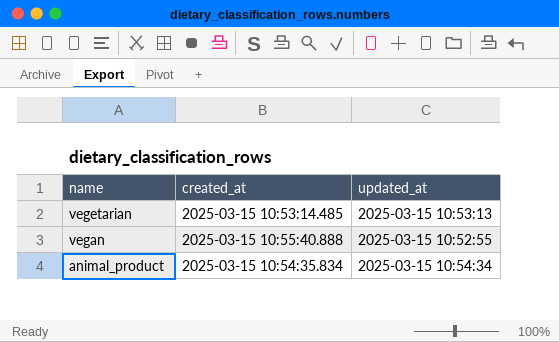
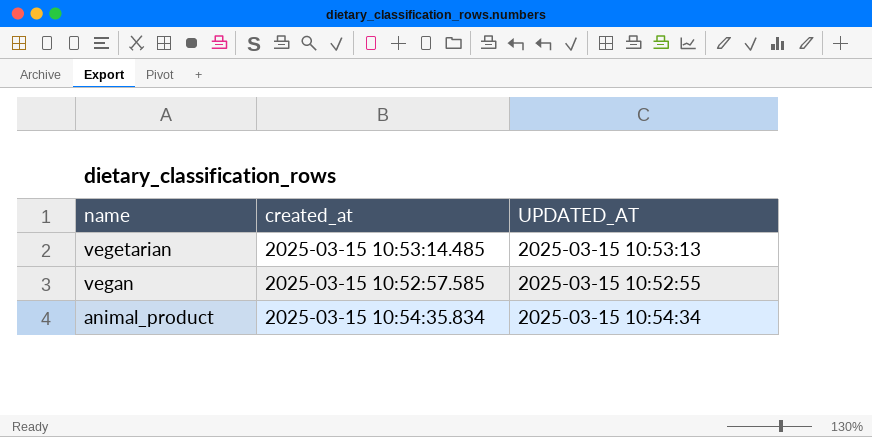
column name: updated_at -> UPDATED_AT
vegan | created_at: 2025-03-15 10:55:40.888 -> 2025-03-15 10:52:57.585

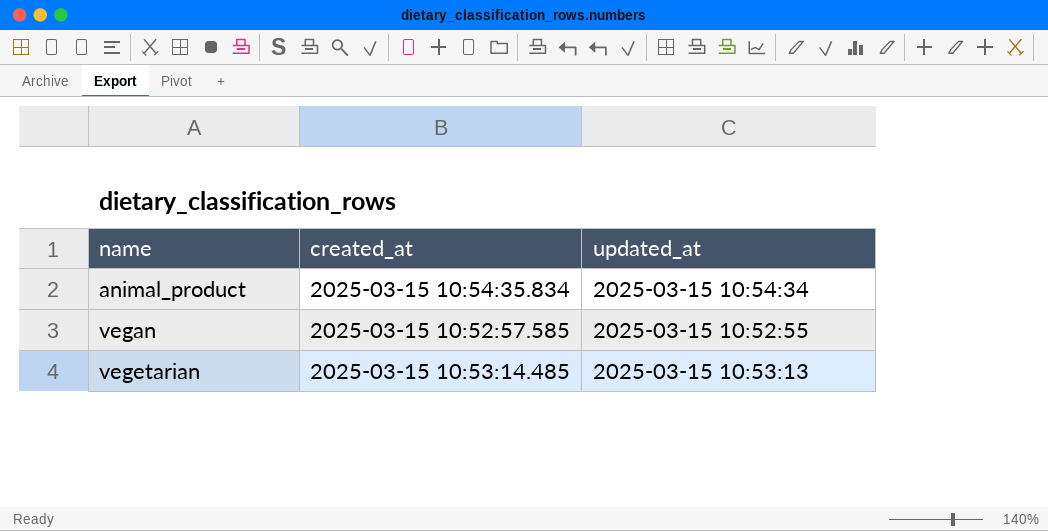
row order: name descending -> name ascending
column name: UPDATED_AT -> updated_at

